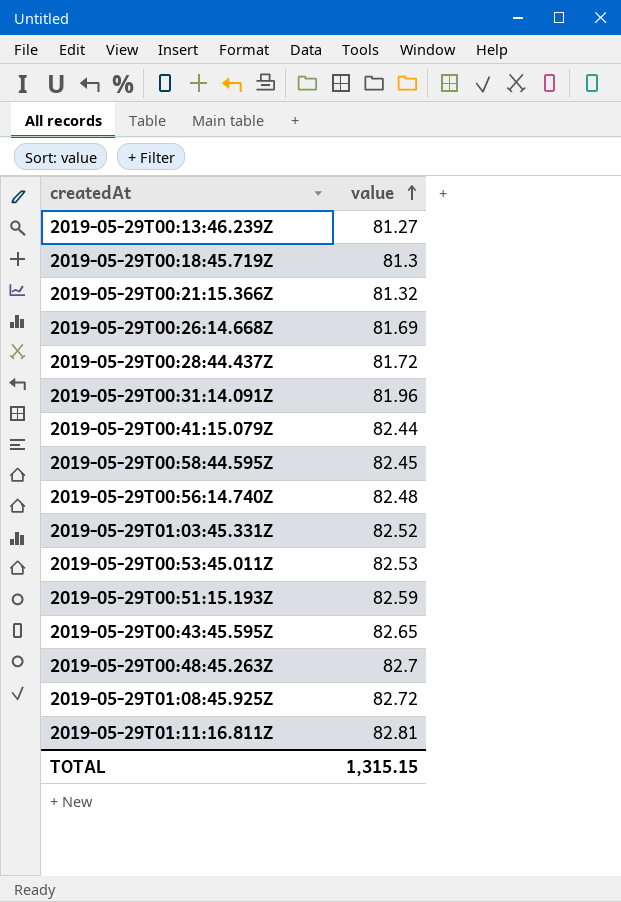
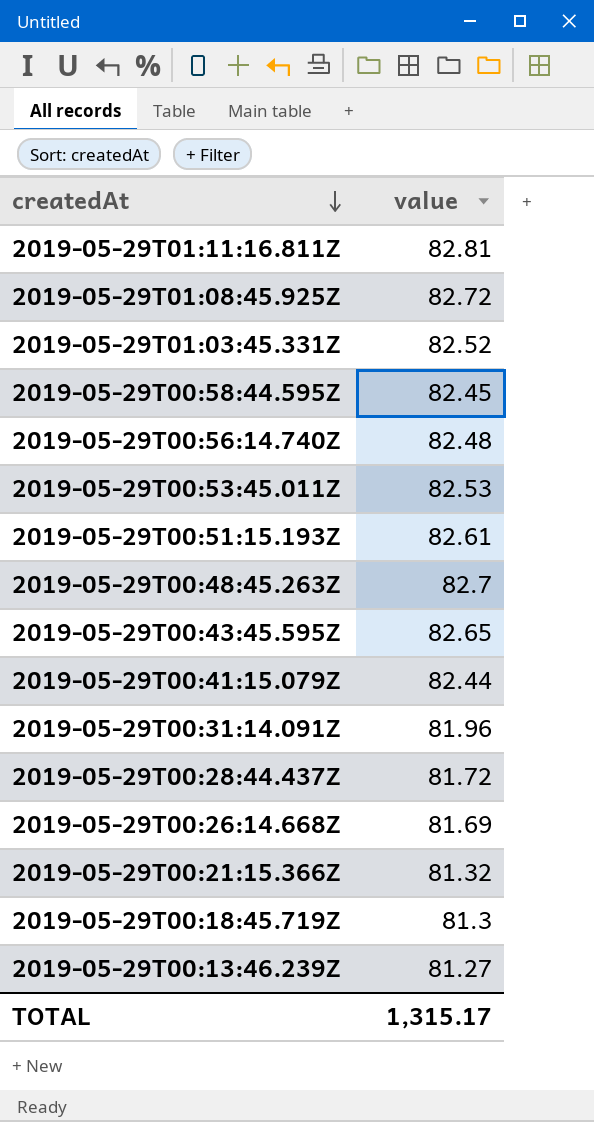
row order: value ascending -> createdAt descending
2019-05-29T00:51:15.193Z | value: 82.59 -> 82.61
TOTAL | value: 1,315.15 -> 1,315.17

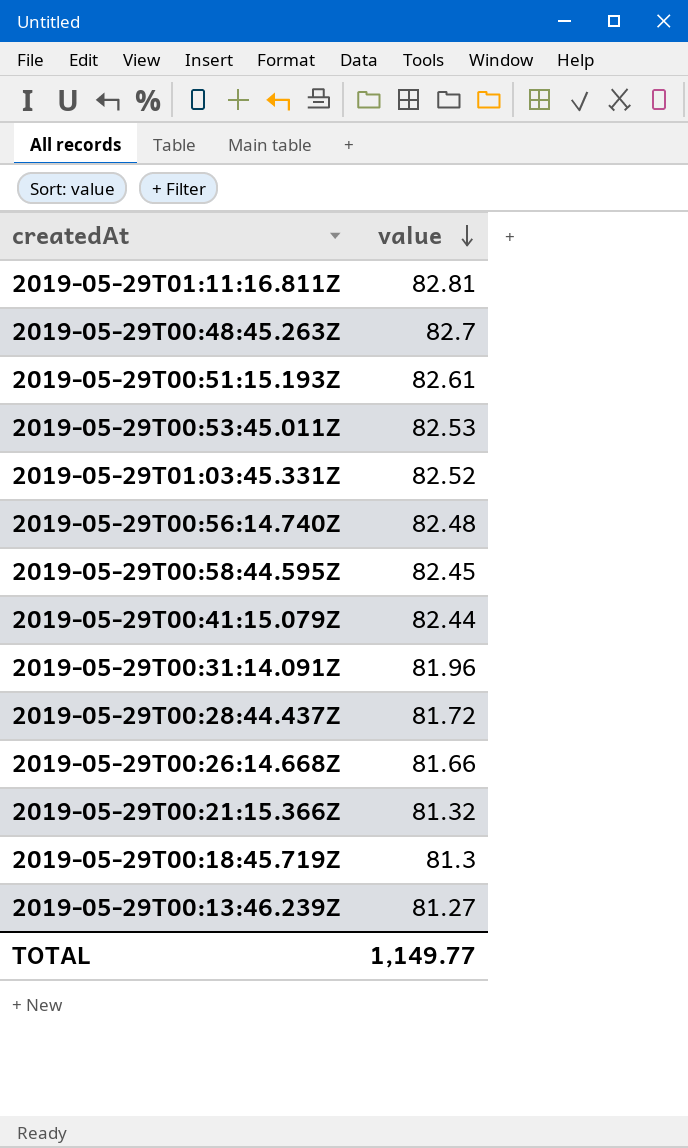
row order: createdAt descending -> value descending
row 2019-05-29T01:08:45.925Z: 82.72 -> none
row 2019-05-29T00:43:45.595Z: 82.65 -> none
2019-05-29T00:26:14.668Z | value: 81.69 -> 81.66
TOTAL | value: 1,315.17 -> 1,149.77

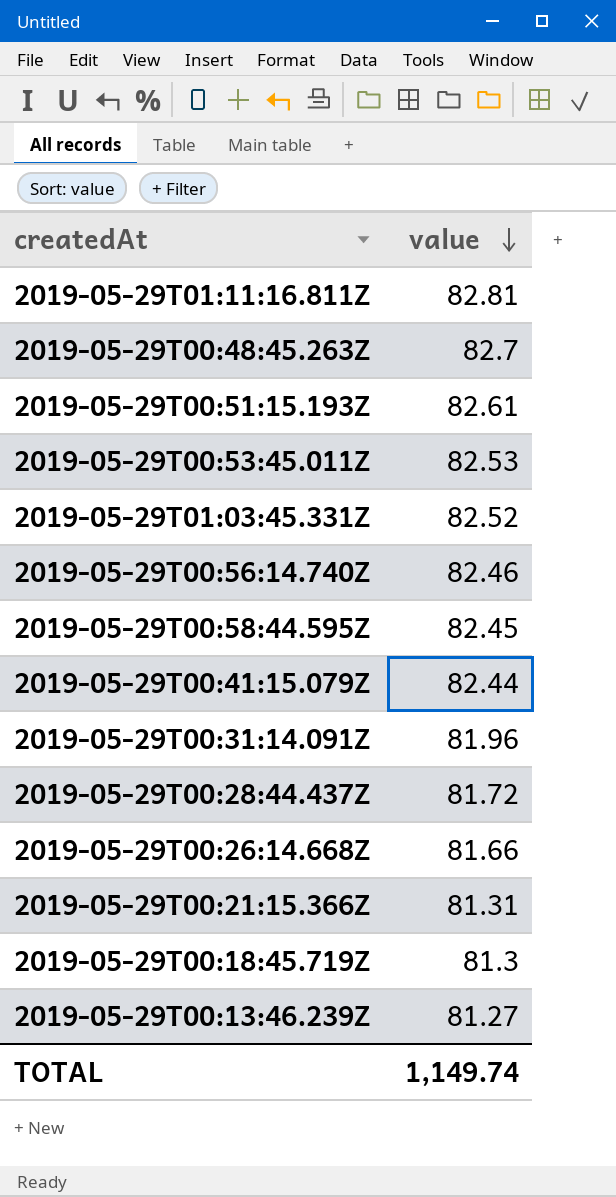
2019-05-29T00:56:14.740Z | value: 82.48 -> 82.46
2019-05-29T00:21:15.366Z | value: 81.32 -> 81.31
TOTAL | value: 1,149.77 -> 1,149.74

